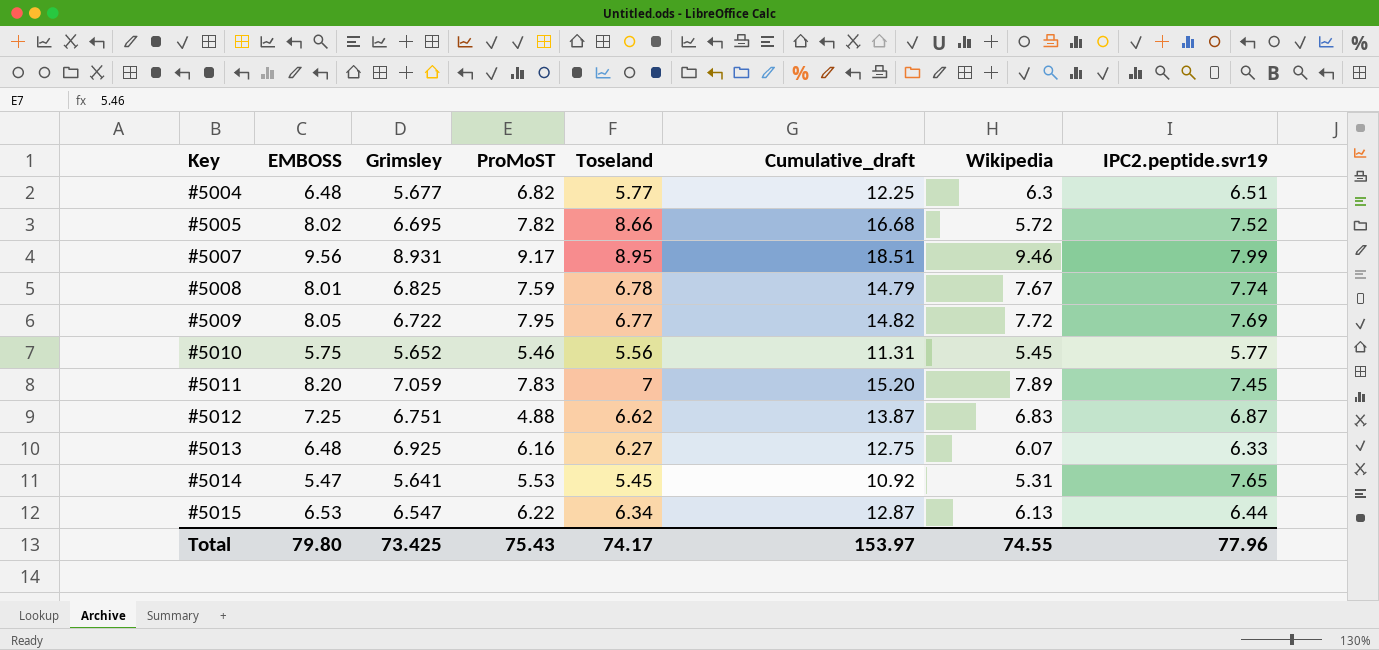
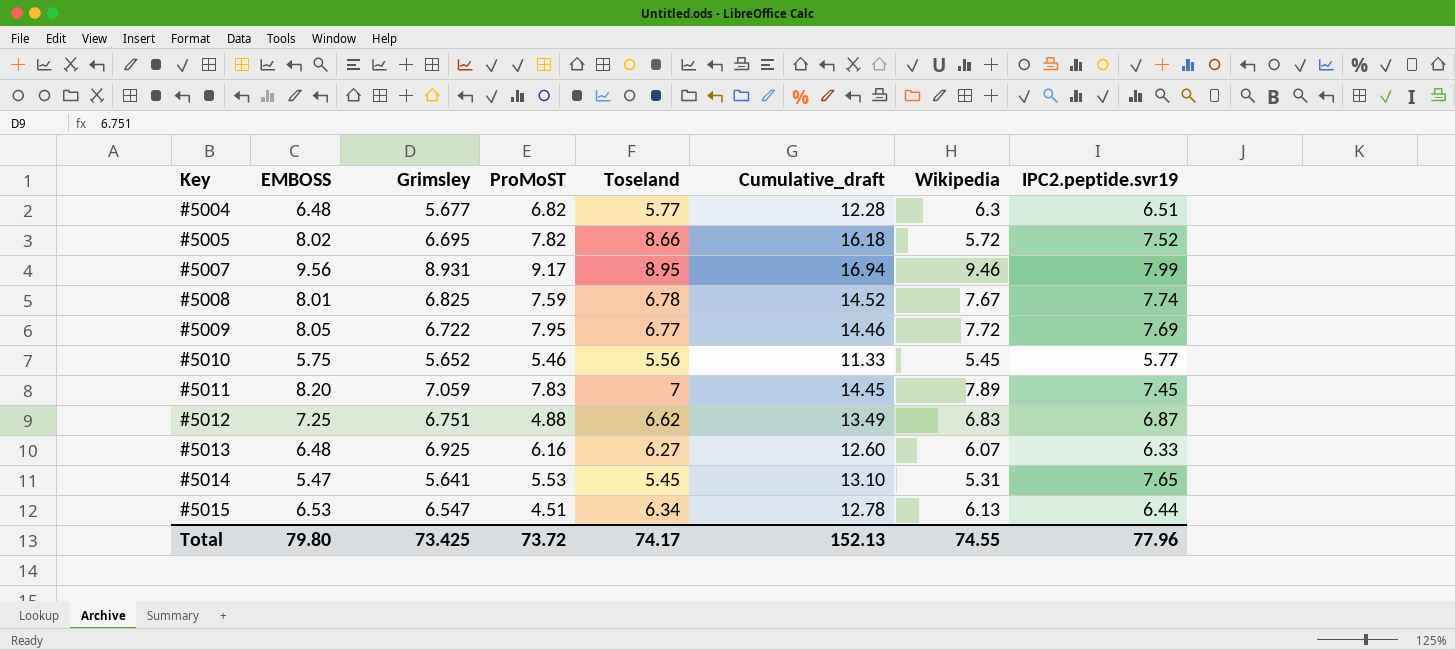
column Cumulative_draft | formula: [EMBOSS] + [Toseland] -> [Toseland] + [IPC2.peptide.svr19]
#5015 | ProMoST: 6.22 -> 4.51
Total | ProMoST: 75.43 -> 73.72
Total | Cumulative_draft: 153.97 -> 152.13

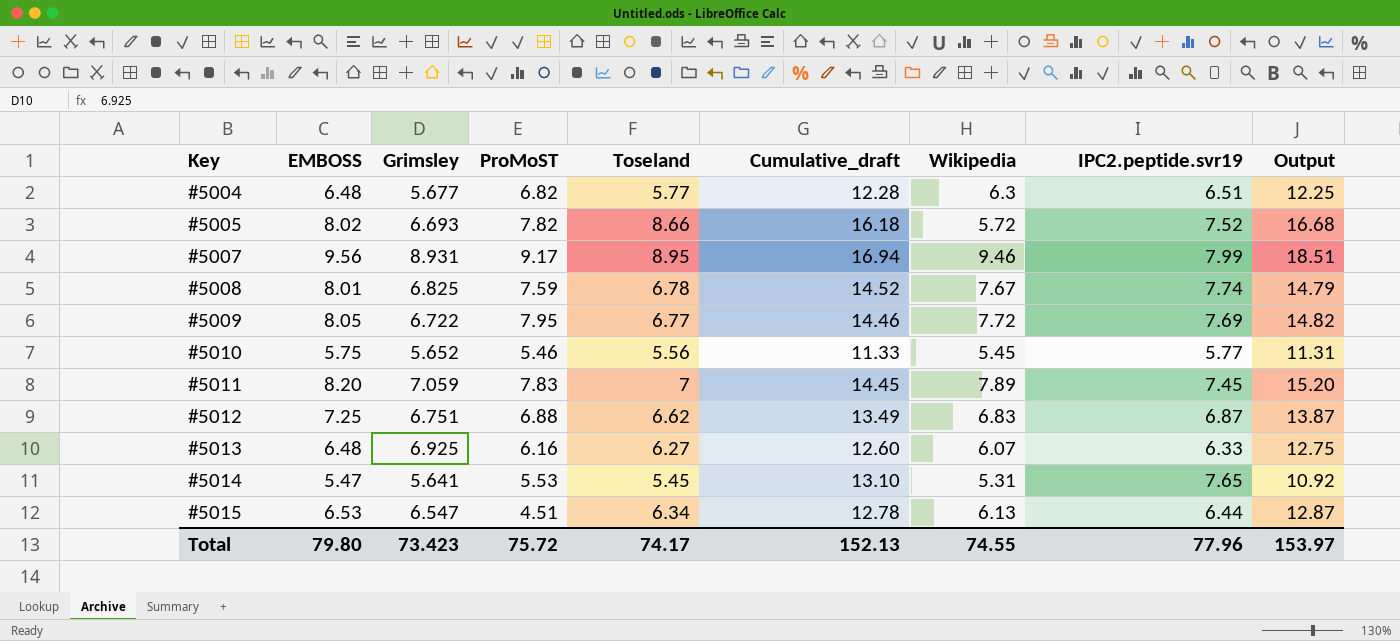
column Output | formula: none -> [EMBOSS] + [Toseland]
#5005 | Grimsley: 6.695 -> 6.693
#5012 | ProMoST: 4.88 -> 6.88
Total | Grimsley: 73.425 -> 73.423
Total | ProMoST: 73.72 -> 75.72

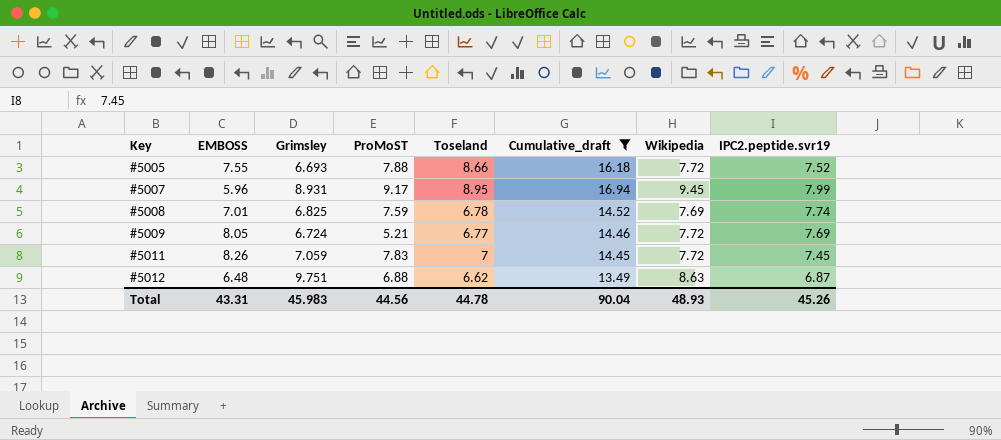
filter: none -> Cumulative_draft >= 13.49
column Output | formula: [EMBOSS] + [Toseland] -> none
#5005 | EMBOSS: 8.02 -> 7.55
#5005 | ProMoST: 7.82 -> 7.88
#5005 | Wikipedia: 5.72 -> 7.72
#5007 | EMBOSS: 9.56 -> 5.96
#5007 | Wikipedia: 9.46 -> 9.45
#5008 | EMBOSS: 8.01 -> 7.01
#5008 | Wikipedia: 7.67 -> 7.69
#5009 | Grimsley: 6.722 -> 6.724
#5009 | ProMoST: 7.95 -> 5.21
#5011 | EMBOSS: 8.20 -> 8.26
#5011 | Wikipedia: 7.89 -> 7.72
#5012 | EMBOSS: 7.25 -> 6.48
#5012 | Grimsley: 6.751 -> 9.751
#5012 | Wikipedia: 6.83 -> 8.63
Total | EMBOSS: 79.80 -> 43.31
Total | Grimsley: 73.423 -> 45.983
Total | ProMoST: 75.72 -> 44.56
Total | Toseland: 74.17 -> 44.78
Total | Cumulative_draft: 152.13 -> 90.04
Total | Wikipedia: 74.55 -> 48.93
Total | IPC2.peptide.svr19: 77.96 -> 45.26

